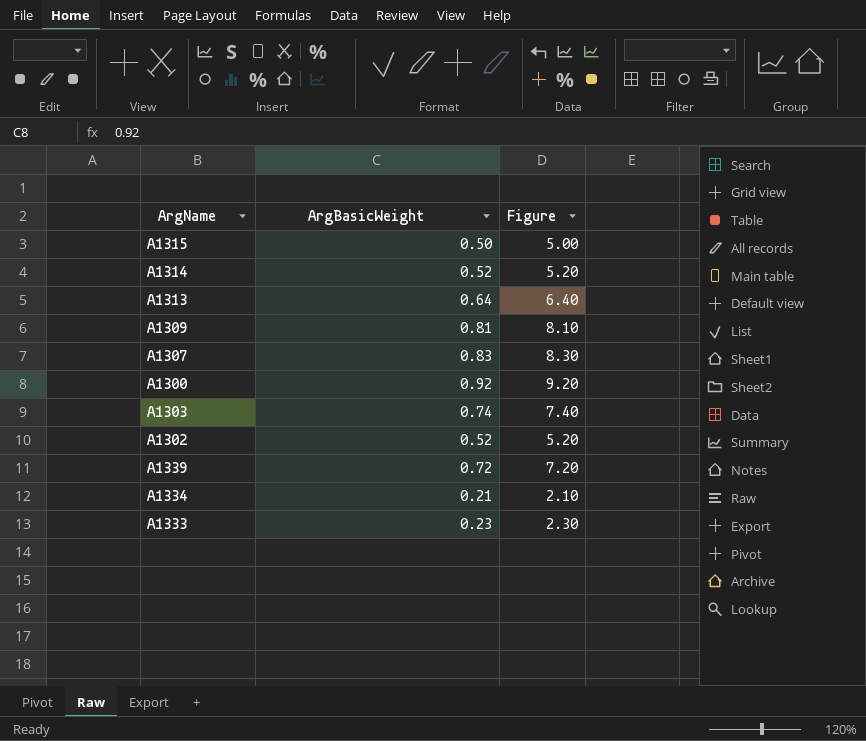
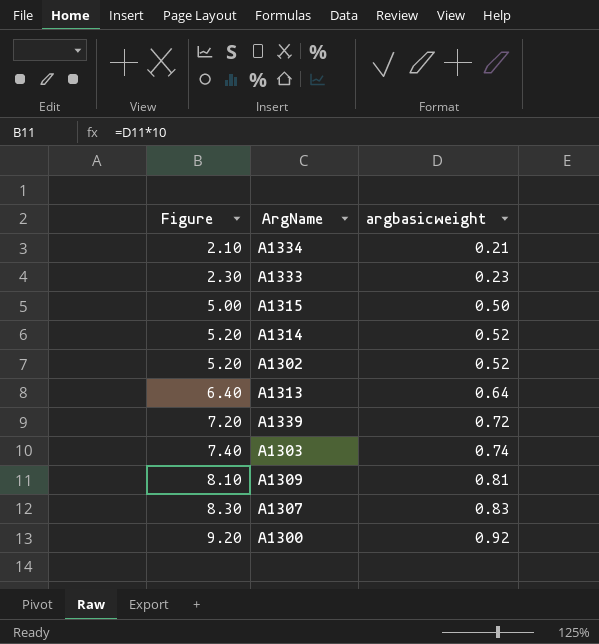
row order: none -> Figure ascending
column Figure | position: 3 -> 1
column name: ArgBasicWeight -> argbasicweight

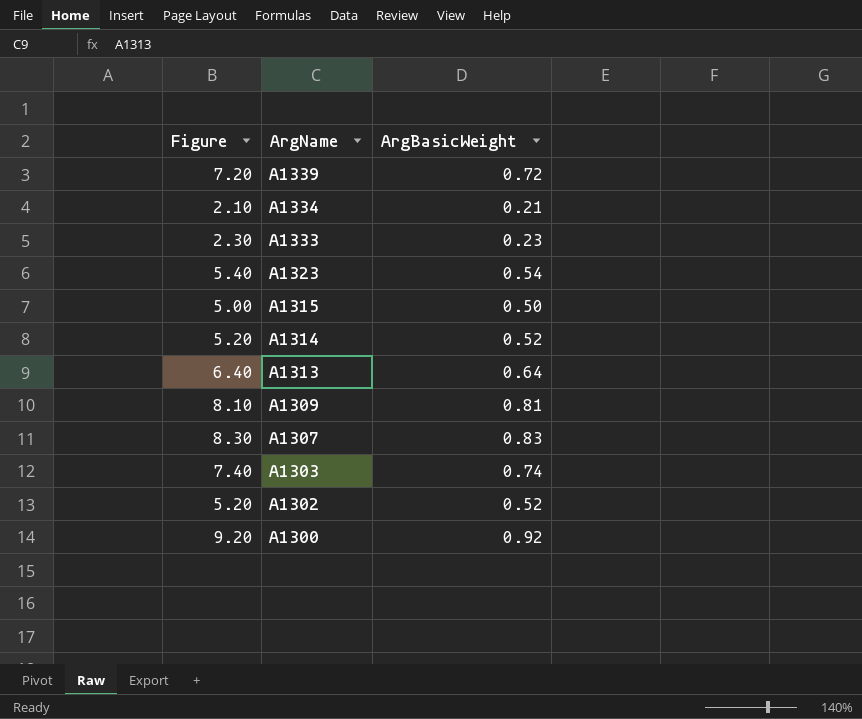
row order: Figure ascending -> ArgName descending
column name: argbasicweight -> ArgBasicWeight
row A1323: none -> 5.40 | 0.54

